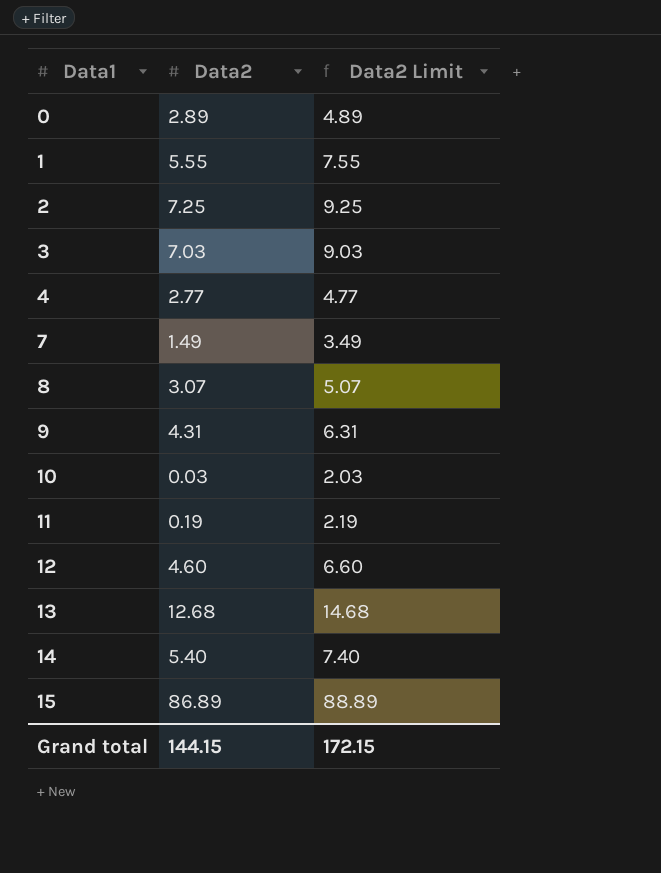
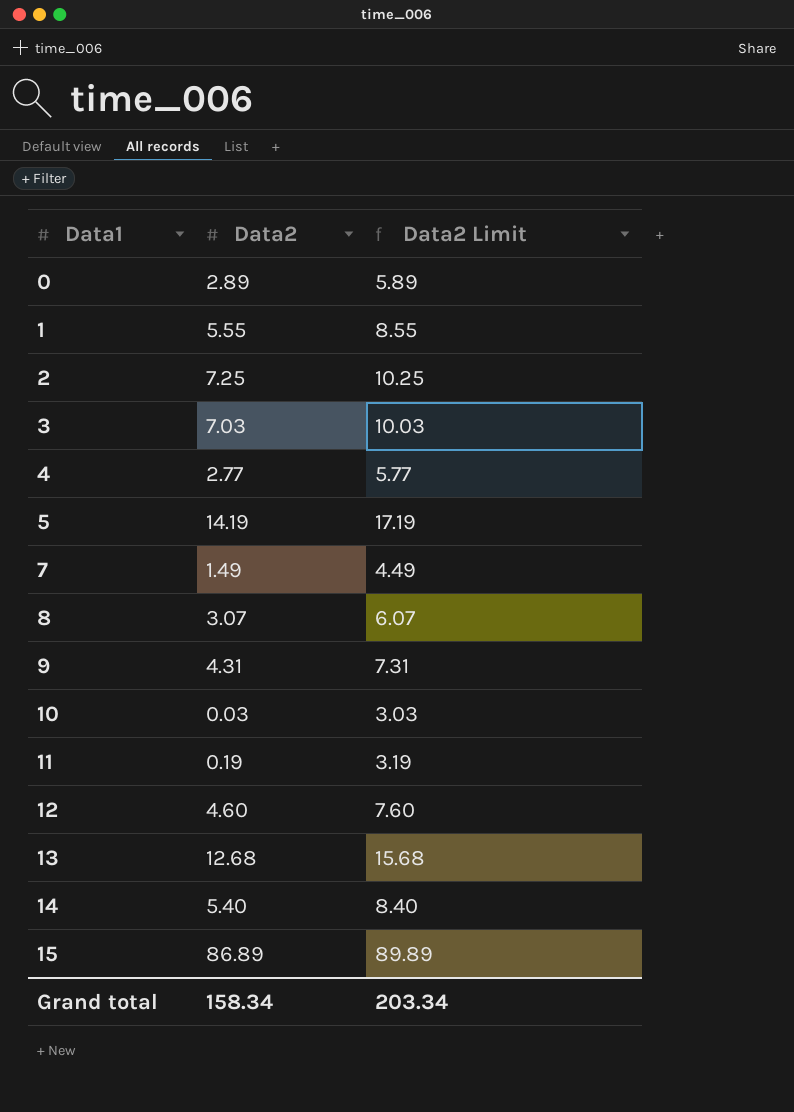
column Data2 Limit | formula: [Data2] + 2 -> [Data2] + 3
row 5: none -> 14.19 | 17.19
Grand total | Data2: 144.15 -> 158.34
Grand total | Data2 Limit: 172.15 -> 203.34

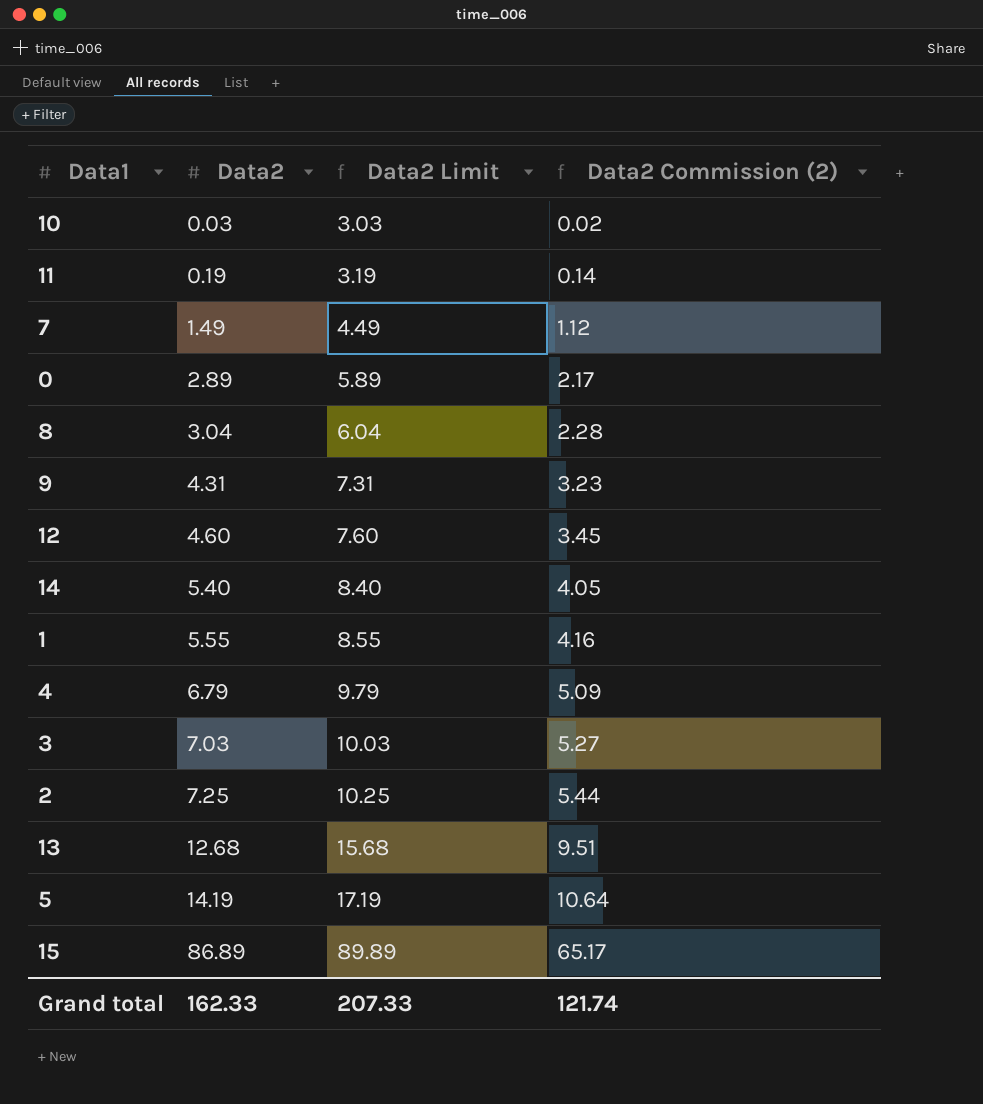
row order: Data1 ascending -> Data2 ascending
column Data2 Commission (2) | formula: none -> [Data2] * 0.75
8 | Data2: 3.07 -> 3.04
8 | Data2 Limit: 6.07 -> 6.04
4 | Data2: 2.77 -> 6.79
4 | Data2 Limit: 5.77 -> 9.79
Grand total | Data2: 158.34 -> 162.33
Grand total | Data2 Limit: 203.34 -> 207.33

